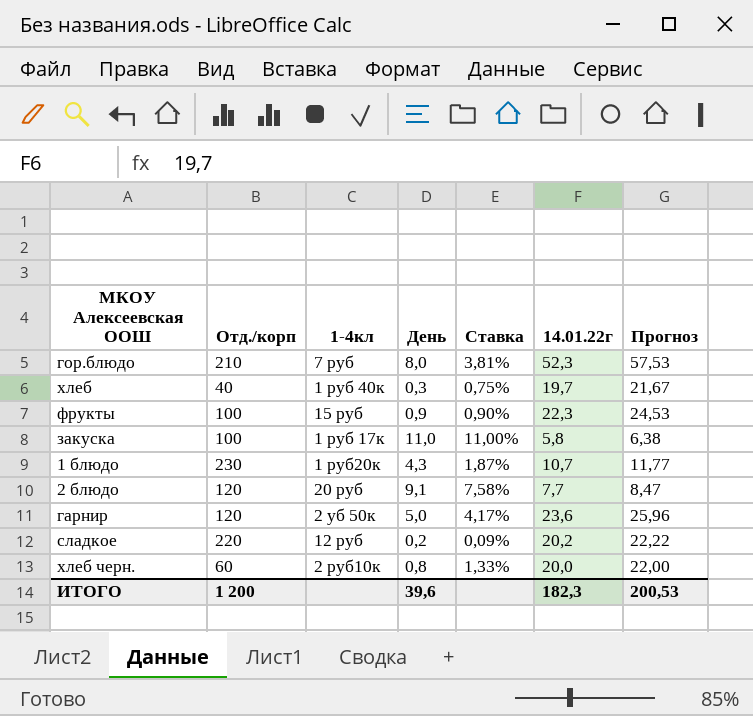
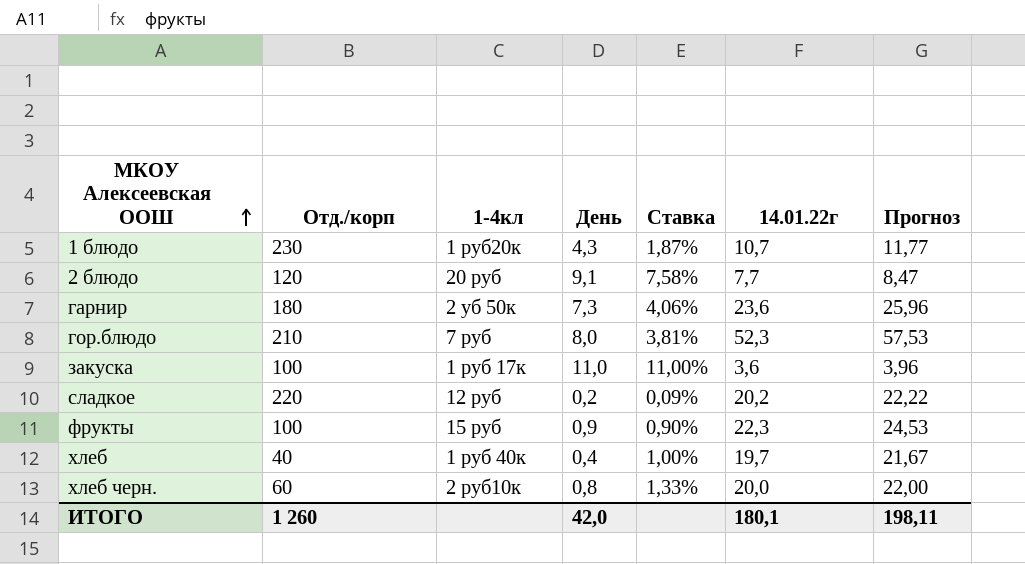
row order: none -> МКОУ Алексеевская ООШ ascending
гарнир | Отд./корп: 120 -> 180
гарнир | День: 5,0 -> 7,3
гарнир | Ставка: 4,17% -> 4,06%
закуска | 14.01.22г: 5,8 -> 3,6
закуска | Прогноз: 6,38 -> 3,96
хлеб | День: 0,3 -> 0,4
хлеб | Ставка: 0,75% -> 1,00%
ИТОГО | Отд./корп: 1 200 -> 1 260
ИТОГО | День: 39,6 -> 42,0
ИТОГО | 14.01.22г: 182,3 -> 180,1
ИТОГО | Прогноз: 200,53 -> 198,11

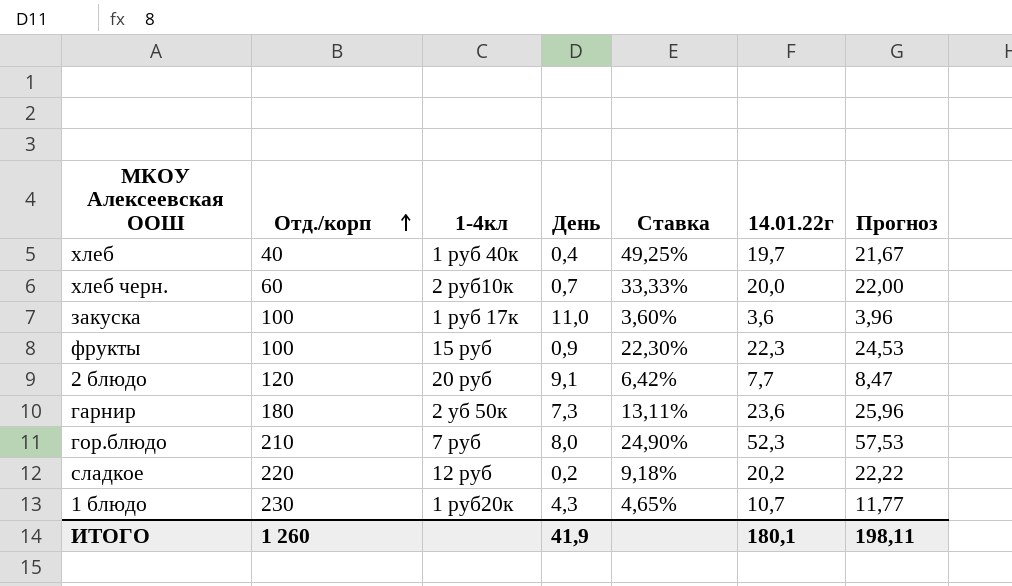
row order: МКОУ Алексеевская ООШ ascending -> Отд./корп ascending
column Ставка | formula: [День] / [Отд./корп] -> [14.01.22г] / [Отд./корп]
хлеб черн. | День: 0,8 -> 0,7
ИТОГО | День: 42,0 -> 41,9

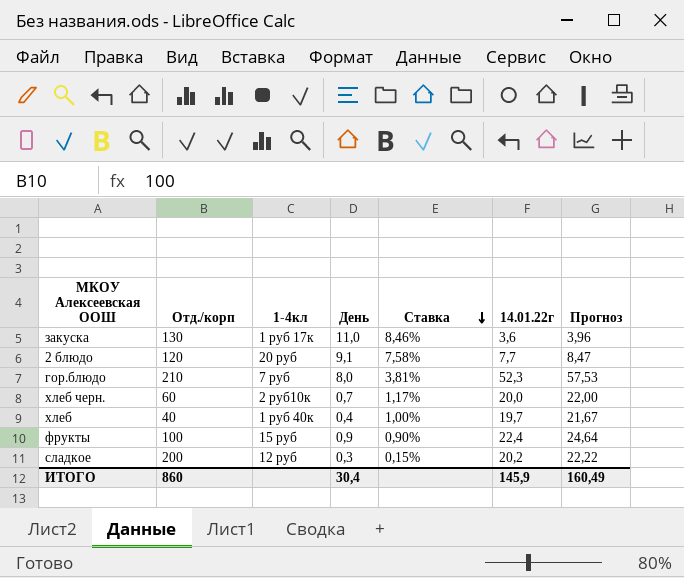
row order: Отд./корп ascending -> Ставка descending
column Ставка | formula: [14.01.22г] / [Отд./корп] -> [День] / [Отд./корп]
row гарнир: 180 | 2 уб 50к | 7,3 | 13,11% | 23,6 | 25,96 -> none
row 1 блюдо: 230 | 1 руб20к | 4,3 | 4,65% | 10,7 | 11,77 -> none
закуска | Отд./корп: 100 -> 130
фрукты | 14.01.22г: 22,3 -> 22,4
фрукты | Прогноз: 24,53 -> 24,64
сладкое | Отд./корп: 220 -> 200
сладкое | День: 0,2 -> 0,3
ИТОГО | Отд./корп: 1 260 -> 860
ИТОГО | День: 41,9 -> 30,4
ИТОГО | 14.01.22г: 180,1 -> 145,9
ИТОГО | Прогноз: 198,11 -> 160,49

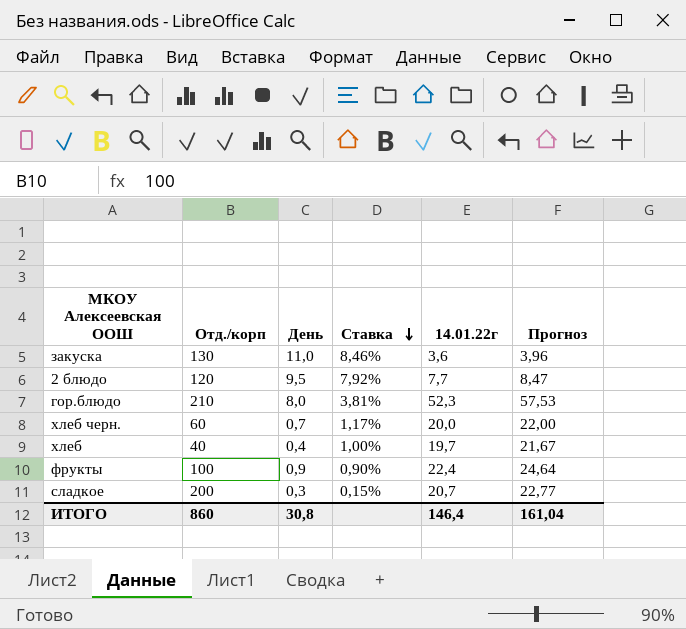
column 1-4кл | position: 3 -> none
2 блюдо | День: 9,1 -> 9,5
2 блюдо | Ставка: 7,58% -> 7,92%
сладкое | 14.01.22г: 20,2 -> 20,7
сладкое | Прогноз: 22,22 -> 22,77
ИТОГО | День: 30,4 -> 30,8
ИТОГО | 14.01.22г: 145,9 -> 146,4
ИТОГО | Прогноз: 160,49 -> 161,04

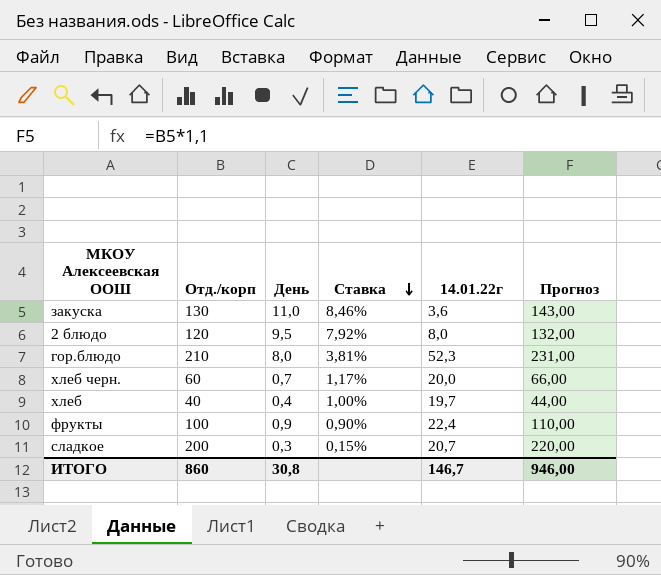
column Прогноз | formula: [14.01.22г] * 1,1 -> [Отд./корп] * 1,1
2 блюдо | 14.01.22г: 7,7 -> 8,0
ИТОГО | 14.01.22г: 146,4 -> 146,7
ИТОГО | Прогноз: 161,04 -> 946,00

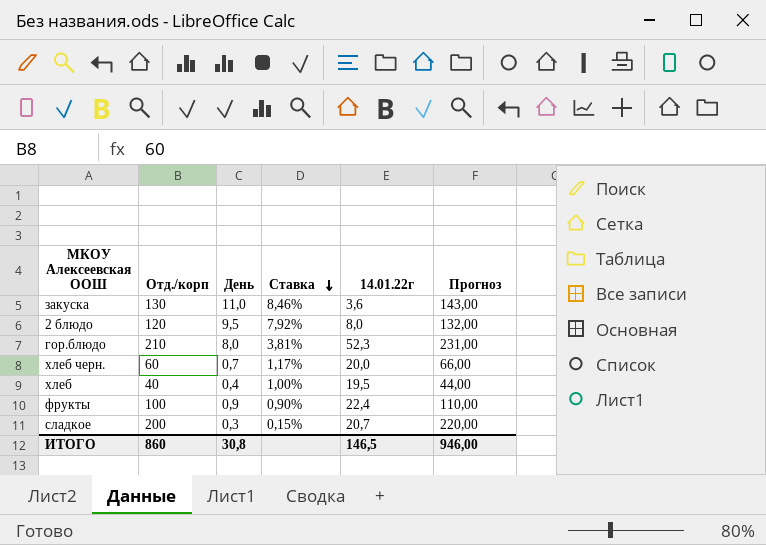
хлеб | 14.01.22г: 19,7 -> 19,5
ИТОГО | 14.01.22г: 146,7 -> 146,5

